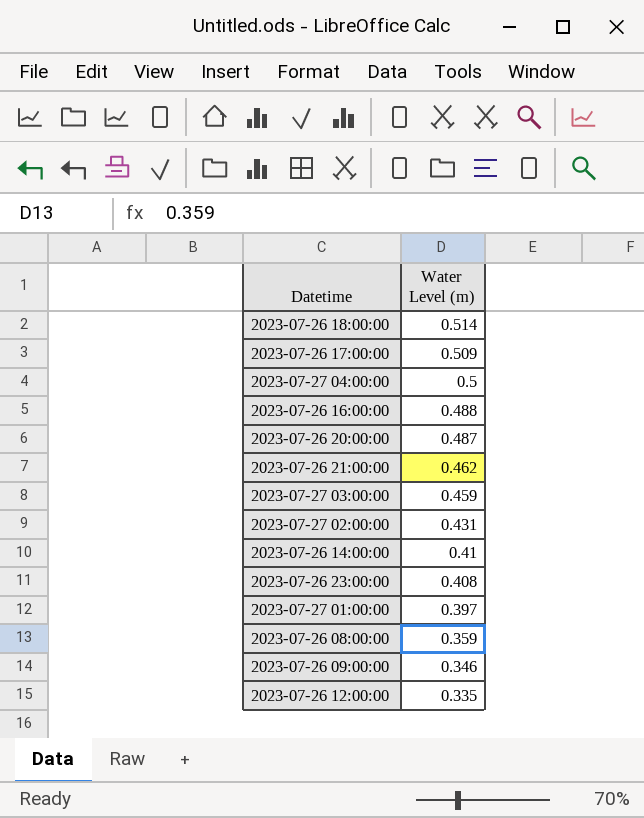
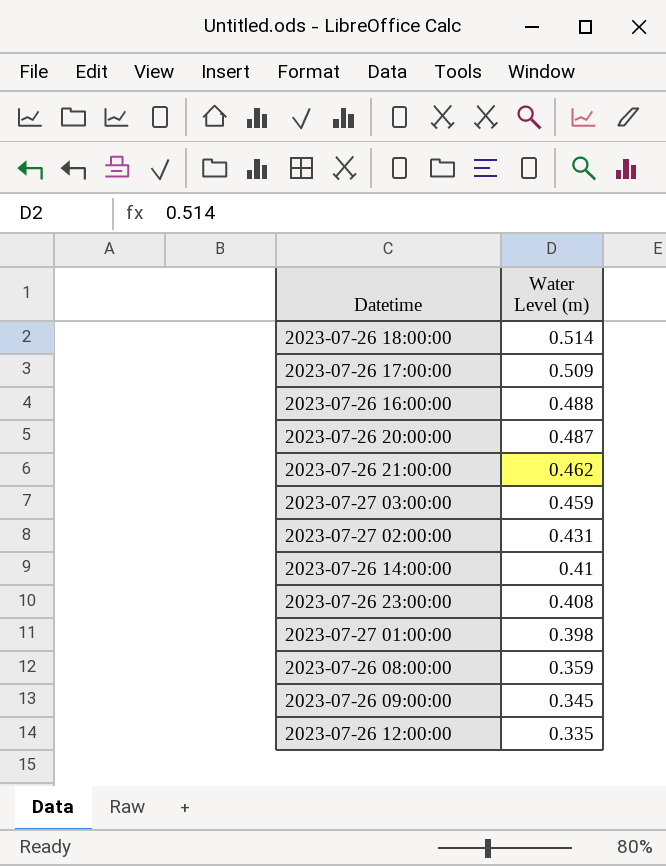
row 2023-07-27 04:00:00: 0.5 -> none
2023-07-27 01:00:00 | Water Level (m): 0.397 -> 0.398
2023-07-26 09:00:00 | Water Level (m): 0.346 -> 0.345

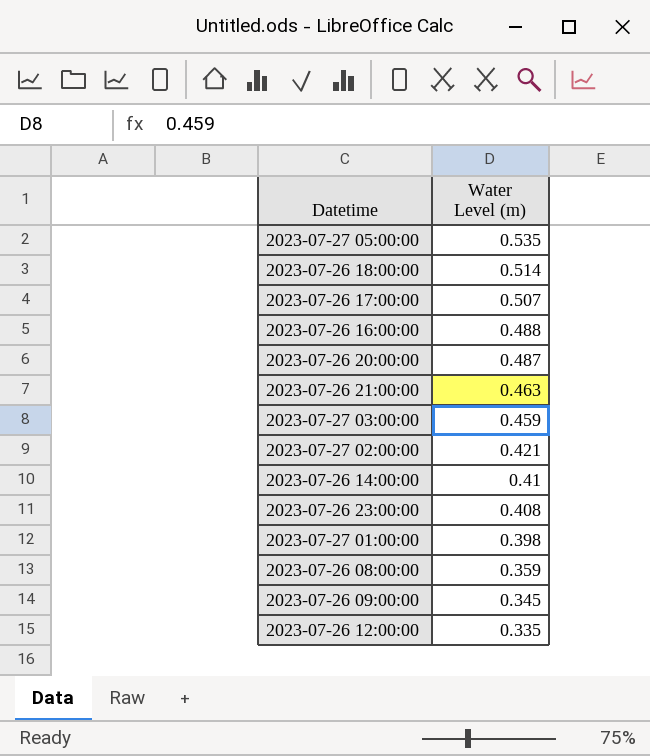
row 2023-07-27 05:00:00: none -> 0.535
2023-07-26 17:00:00 | Water Level (m): 0.509 -> 0.507
2023-07-26 21:00:00 | Water Level (m): 0.462 -> 0.463
2023-07-27 02:00:00 | Water Level (m): 0.431 -> 0.421

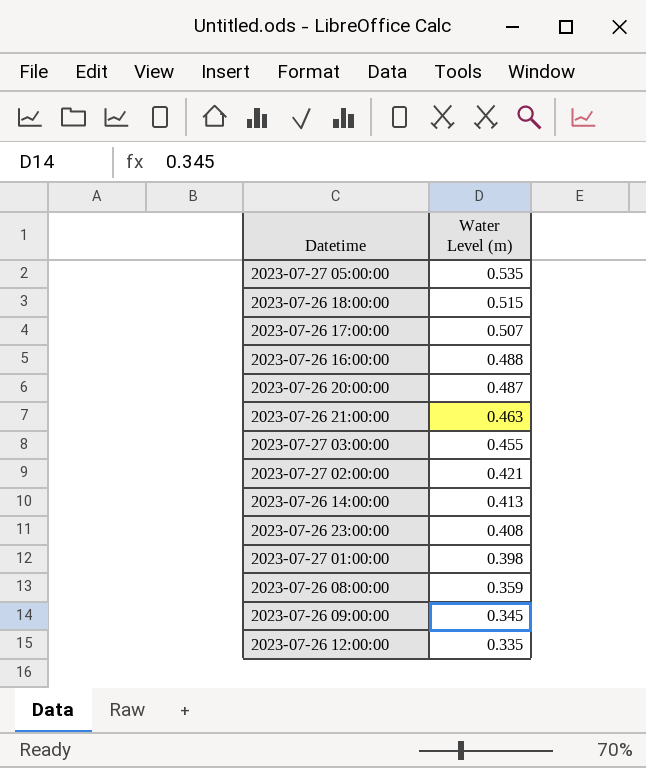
2023-07-26 18:00:00 | Water Level (m): 0.514 -> 0.515
2023-07-27 03:00:00 | Water Level (m): 0.459 -> 0.455
2023-07-26 14:00:00 | Water Level (m): 0.41 -> 0.413

